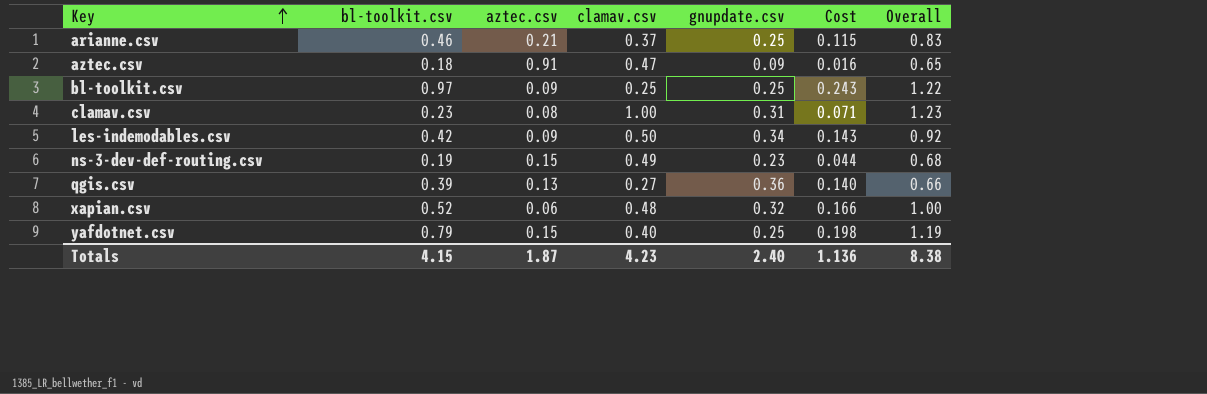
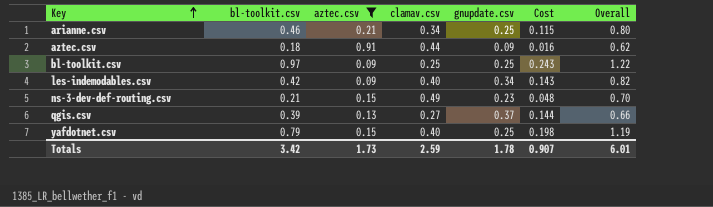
filter: none -> aztec.csv >= 0.09
arianne.csv | clamav.csv: 0.37 -> 0.34
arianne.csv | Overall: 0.83 -> 0.80
aztec.csv | clamav.csv: 0.47 -> 0.44
aztec.csv | Overall: 0.65 -> 0.62
les-indemodables.csv | clamav.csv: 0.50 -> 0.40
les-indemodables.csv | Overall: 0.92 -> 0.82
ns-3-dev-def-routing.csv | bl-toolkit.csv: 0.19 -> 0.21
ns-3-dev-def-routing.csv | Cost: 0.044 -> 0.048
ns-3-dev-def-routing.csv | Overall: 0.68 -> 0.70
qgis.csv | gnupdate.csv: 0.36 -> 0.37
qgis.csv | Cost: 0.140 -> 0.144
Totals | bl-toolkit.csv: 4.15 -> 3.42
Totals | aztec.csv: 1.87 -> 1.73
Totals | clamav.csv: 4.23 -> 2.59
Totals | gnupdate.csv: 2.40 -> 1.78
Totals | Cost: 1.136 -> 0.907
Totals | Overall: 8.38 -> 6.01

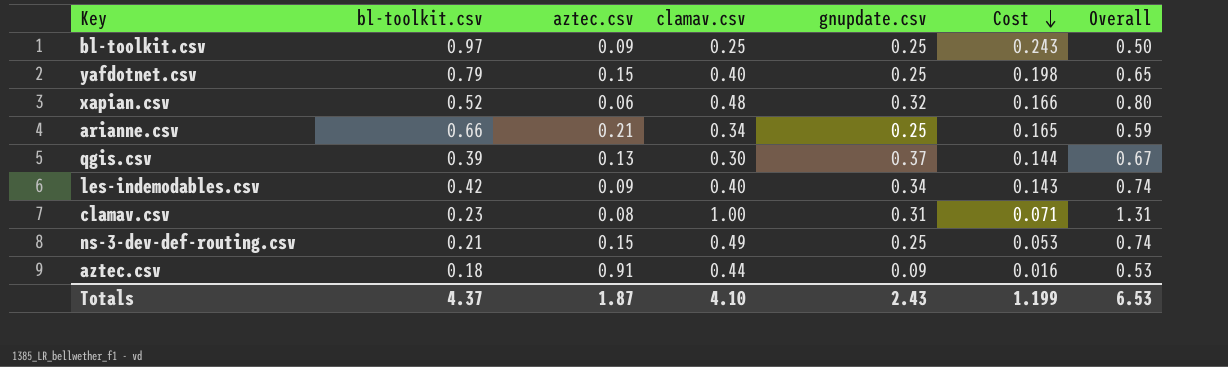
filter: aztec.csv >= 0.09 -> none
row order: Key ascending -> Cost descending
column Overall | formula: [bl-toolkit.csv] + [clamav.csv] -> [clamav.csv] + [gnupdate.csv]
arianne.csv | bl-toolkit.csv: 0.46 -> 0.66
arianne.csv | Cost: 0.115 -> 0.165
qgis.csv | clamav.csv: 0.27 -> 0.30
ns-3-dev-def-routing.csv | gnupdate.csv: 0.23 -> 0.25
ns-3-dev-def-routing.csv | Cost: 0.048 -> 0.053
Totals | bl-toolkit.csv: 3.42 -> 4.37
Totals | aztec.csv: 1.73 -> 1.87
Totals | clamav.csv: 2.59 -> 4.10
Totals | gnupdate.csv: 1.78 -> 2.43
Totals | Cost: 0.907 -> 1.199
Totals | Overall: 6.01 -> 6.53

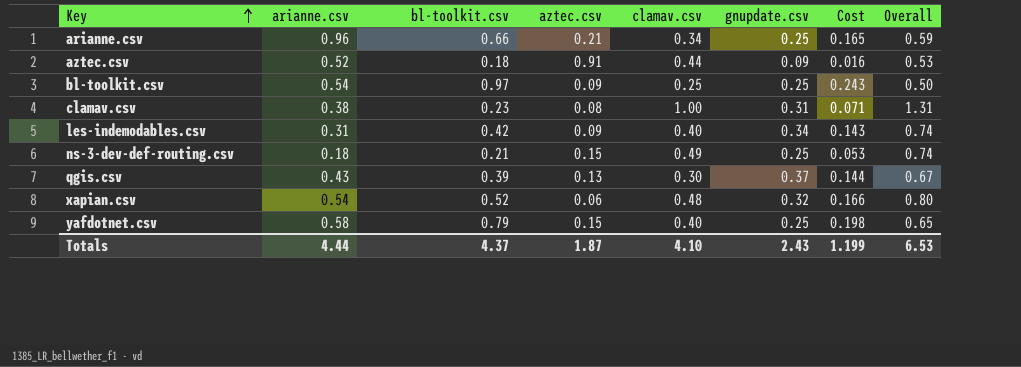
row order: Cost descending -> Key ascending
column arianne.csv | position: none -> 2

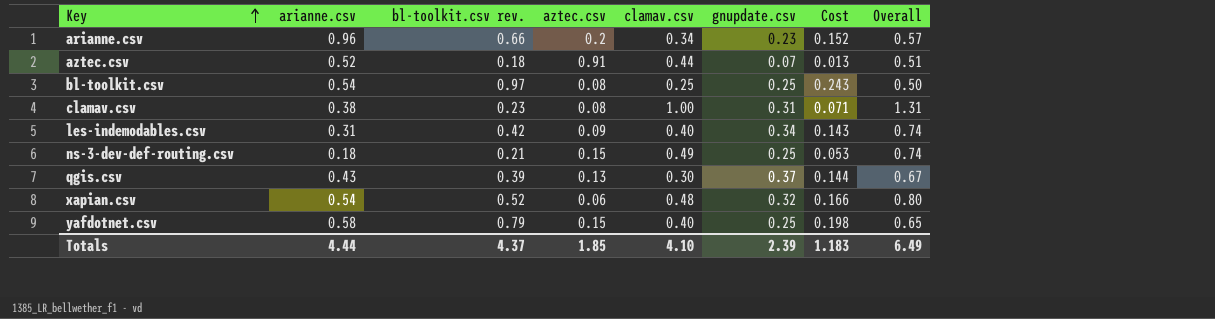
column name: bl-toolkit.csv -> bl-toolkit.csv rev.
arianne.csv | aztec.csv: 0.21 -> 0.2
arianne.csv | gnupdate.csv: 0.25 -> 0.23
arianne.csv | Cost: 0.165 -> 0.152
arianne.csv | Overall: 0.59 -> 0.57
aztec.csv | gnupdate.csv: 0.09 -> 0.07
aztec.csv | Cost: 0.016 -> 0.013
aztec.csv | Overall: 0.53 -> 0.51
bl-toolkit.csv | aztec.csv: 0.09 -> 0.08
Totals | aztec.csv: 1.87 -> 1.85
Totals | gnupdate.csv: 2.43 -> 2.39
Totals | Cost: 1.199 -> 1.183
Totals | Overall: 6.53 -> 6.49

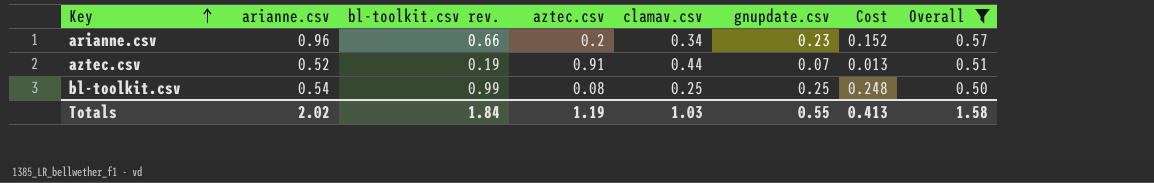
filter: none -> Overall <= 0.57
aztec.csv | bl-toolkit.csv rev.: 0.18 -> 0.19
bl-toolkit.csv | bl-toolkit.csv rev.: 0.97 -> 0.99
bl-toolkit.csv | Cost: 0.243 -> 0.248
Totals | arianne.csv: 4.44 -> 2.02
Totals | bl-toolkit.csv rev.: 4.37 -> 1.84
Totals | aztec.csv: 1.85 -> 1.19
Totals | clamav.csv: 4.10 -> 1.03
Totals | gnupdate.csv: 2.39 -> 0.55
Totals | Cost: 1.183 -> 0.413
Totals | Overall: 6.49 -> 1.58

